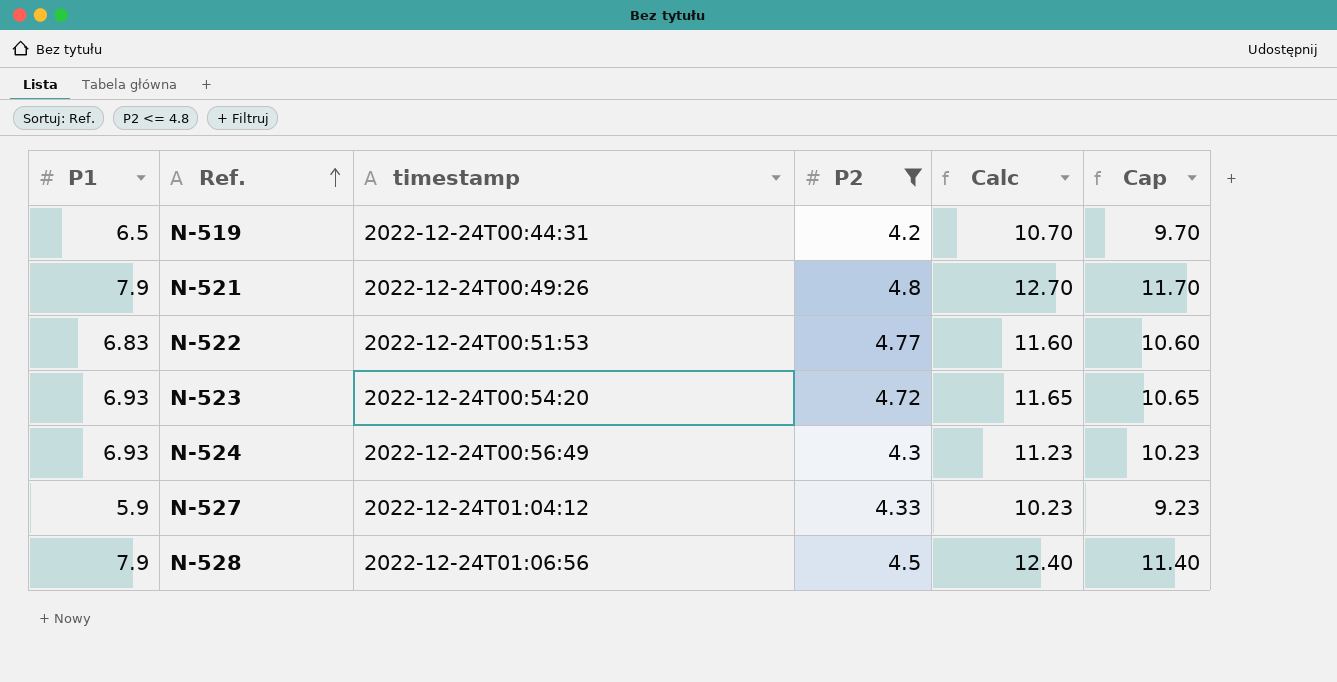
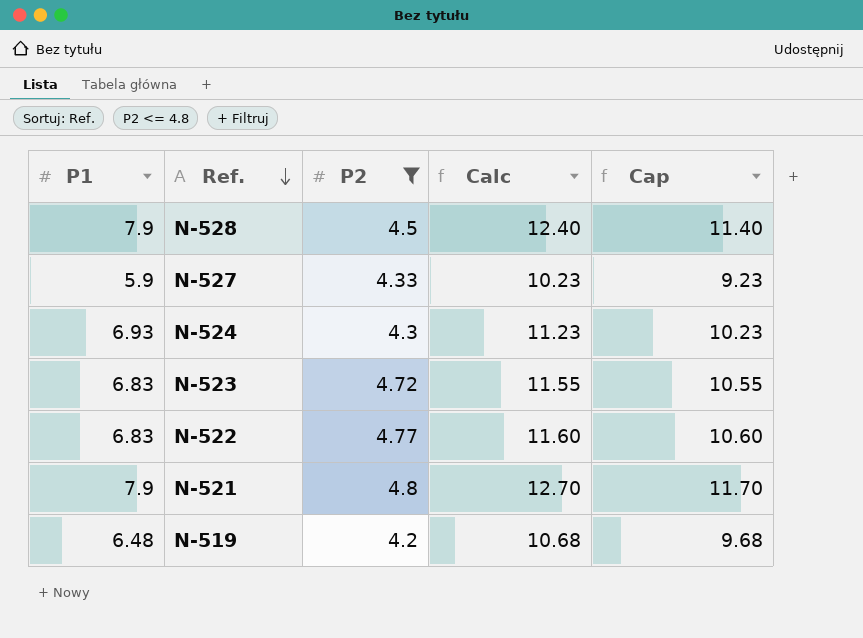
row order: Ref. ascending -> Ref. descending
column timestamp | position: 3 -> none
N-523 | P1: 6.93 -> 6.83
N-523 | Calc: 11.65 -> 11.55
N-523 | Cap: 10.65 -> 10.55
N-519 | P1: 6.5 -> 6.48
N-519 | Calc: 10.70 -> 10.68
N-519 | Cap: 9.70 -> 9.68

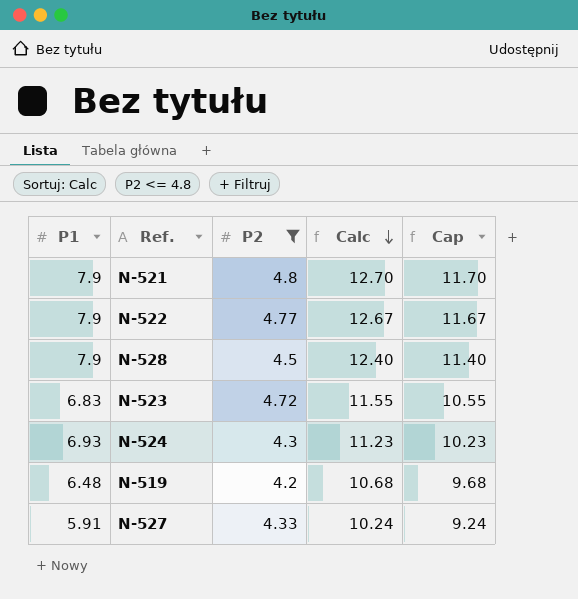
row order: Ref. descending -> Calc descending
N-522 | P1: 6.83 -> 7.9
N-522 | Calc: 11.60 -> 12.67
N-522 | Cap: 10.60 -> 11.67
N-527 | P1: 5.9 -> 5.91
N-527 | Calc: 10.23 -> 10.24
N-527 | Cap: 9.23 -> 9.24

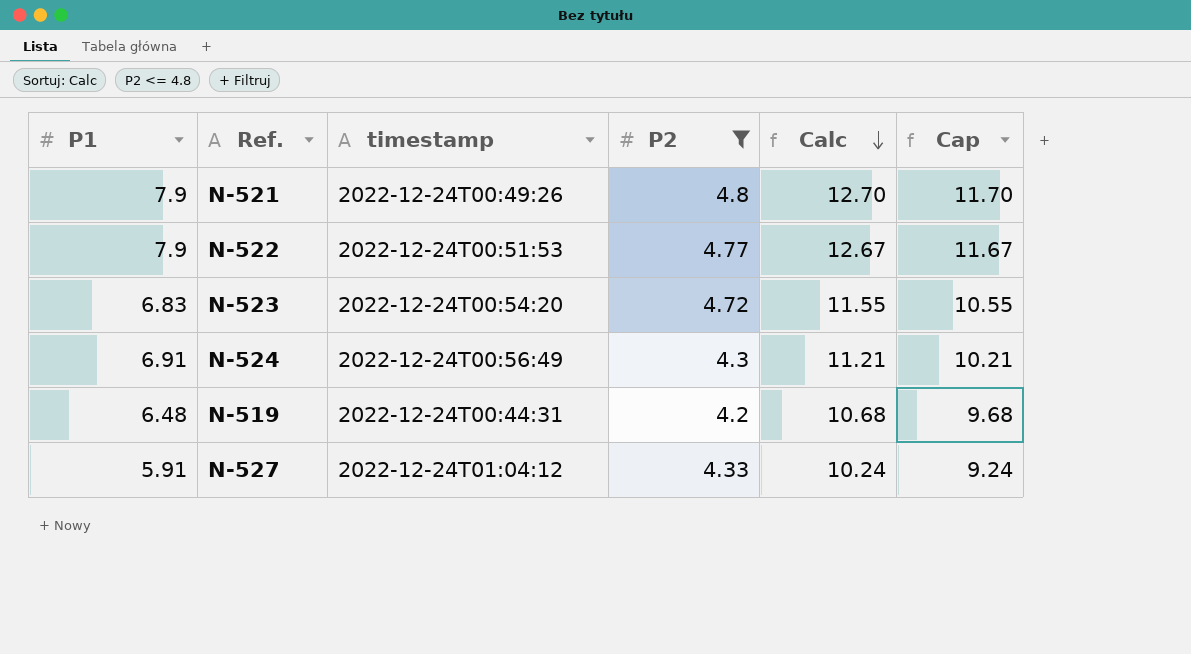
column timestamp | position: none -> 3
row N-528: 7.9 | 4.5 | 12.40 | 11.40 -> none
N-524 | P1: 6.93 -> 6.91
N-524 | Calc: 11.23 -> 11.21
N-524 | Cap: 10.23 -> 10.21

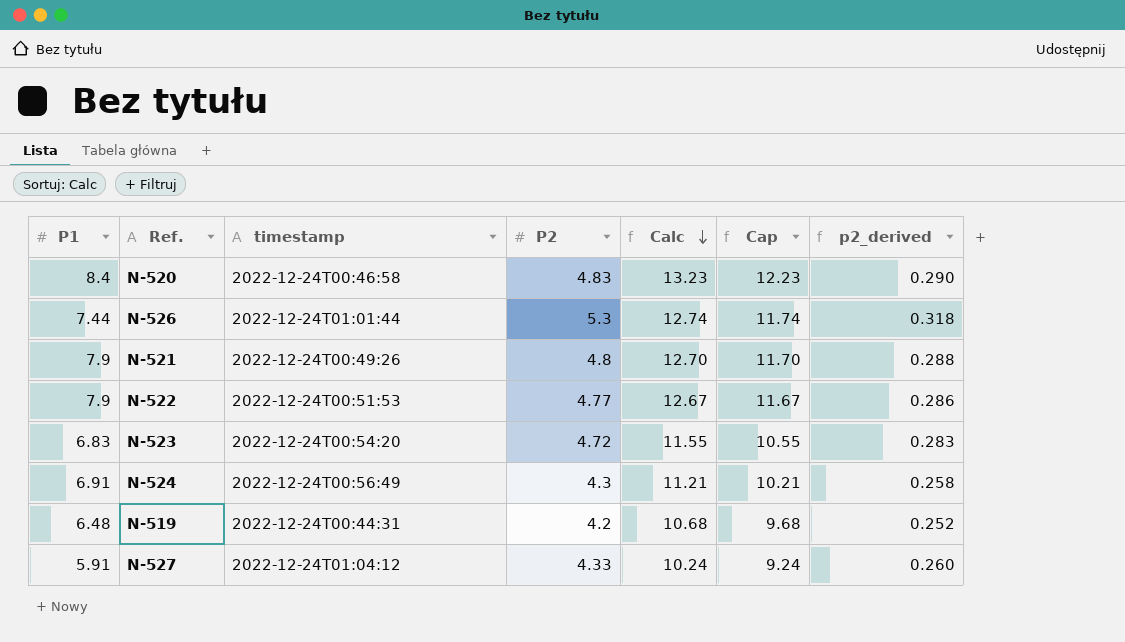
filter: P2 <= 4.8 -> none
column p2_derived | formula: none -> [P2] * 0.06

